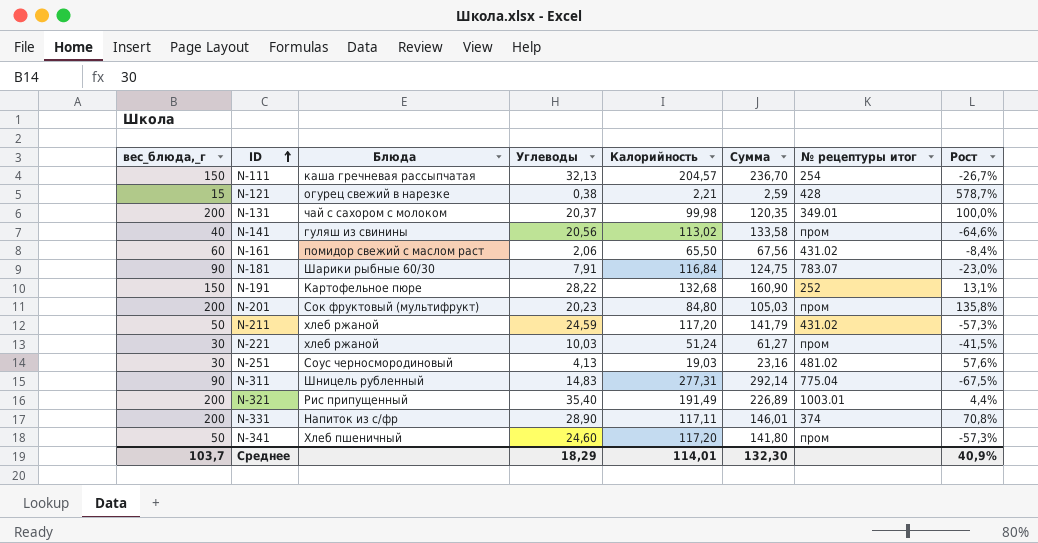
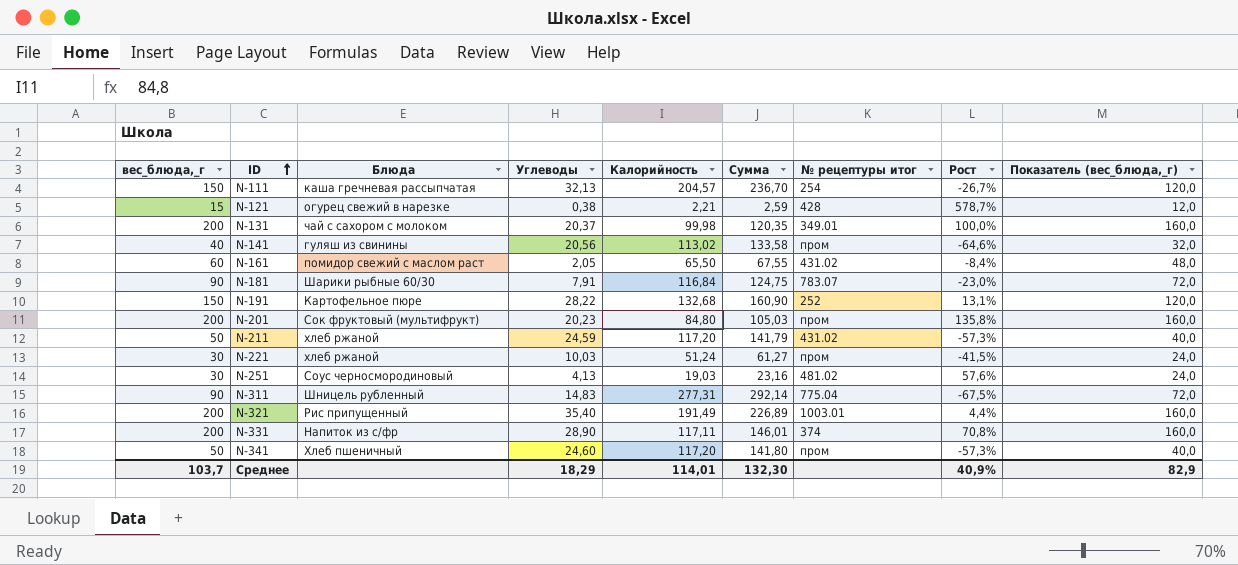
column Показатель (вес_блюда,_г) | formula: none -> [вес_блюда,_г] * 0,8
N-161 | Углеводы: 2,06 -> 2,05
N-161 | Сумма: 67,56 -> 67,55

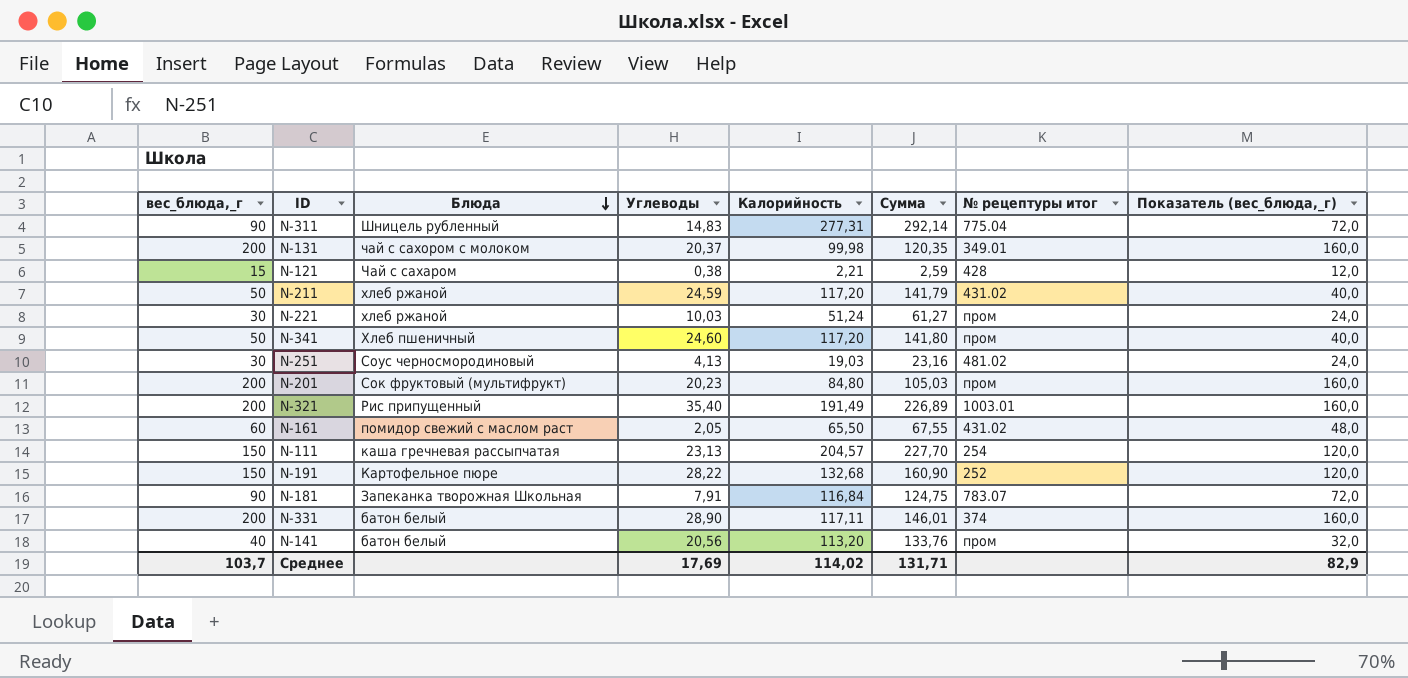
row order: ID ascending -> Блюда descending
column Рост | formula: ([вес_блюда,_г] - [Калорийность]) / [Калорийность] -> none
N-121 | Блюда: огурец свежий в нарезке -> Чай с сахаром
N-111 | Углеводы: 32,13 -> 23,13
N-111 | Сумма: 236,70 -> 227,70
N-181 | Блюда: Шарики рыбные 60/30 -> Запеканка творожная Школьная
N-331 | Блюда: Напиток из с/фр -> батон белый
N-141 | Блюда: гуляш из свинины -> батон белый
N-141 | Калорийность: 113,02 -> 113,20
N-141 | Сумма: 133,58 -> 133,76
Среднее | Углеводы: 18,29 -> 17,69
Среднее | Калорийность: 114,01 -> 114,02
Среднее | Сумма: 132,30 -> 131,71

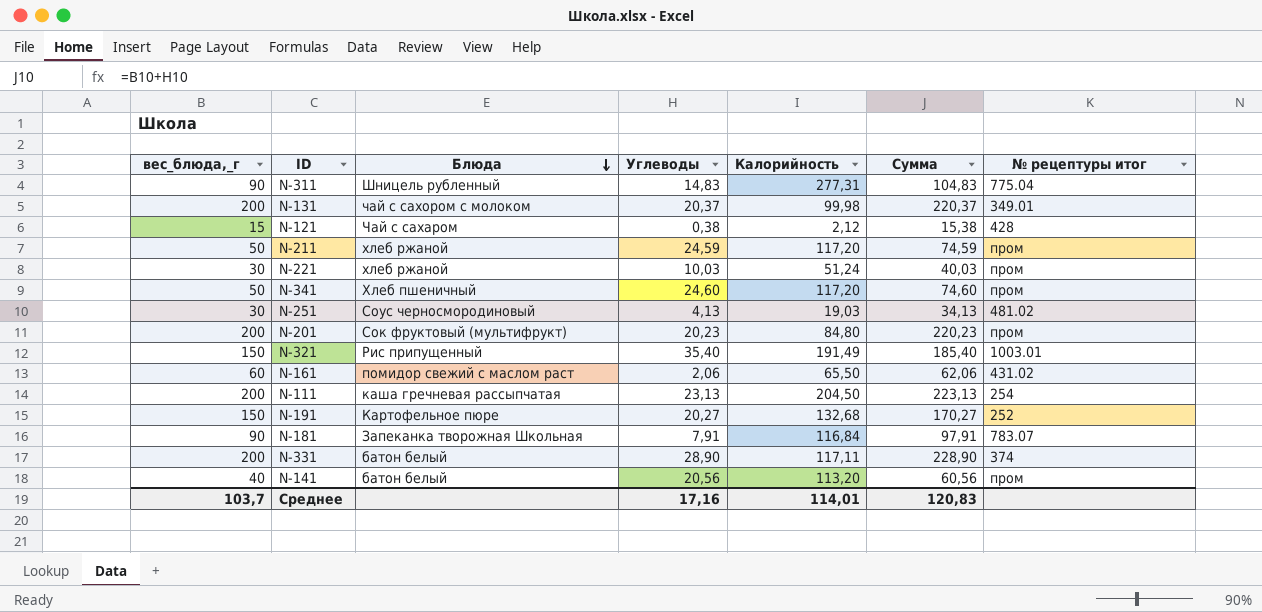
column Показатель (вес_блюда,_г) | formula: [вес_блюда,_г] * 0,8 -> none
column Сумма | formula: [Углеводы] + [Калорийность] -> [вес_блюда,_г] + [Углеводы]
N-121 | Калорийность: 2,21 -> 2,12
N-211 | № рецептуры итог: 431.02 -> пром
N-321 | вес_блюда,_г: 200 -> 150
N-161 | Углеводы: 2,05 -> 2,06
N-111 | вес_блюда,_г: 150 -> 200
N-111 | Калорийность: 204,57 -> 204,50
N-191 | Углеводы: 28,22 -> 20,27
Среднее | Углеводы: 17,69 -> 17,16
Среднее | Калорийность: 114,02 -> 114,01
Среднее | Сумма: 131,71 -> 120,83

